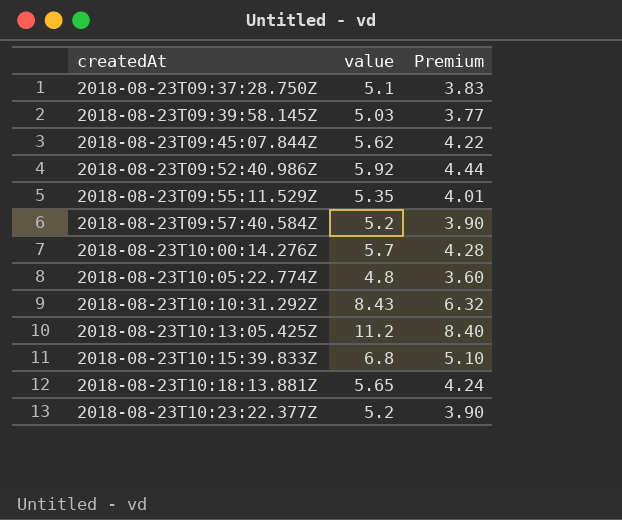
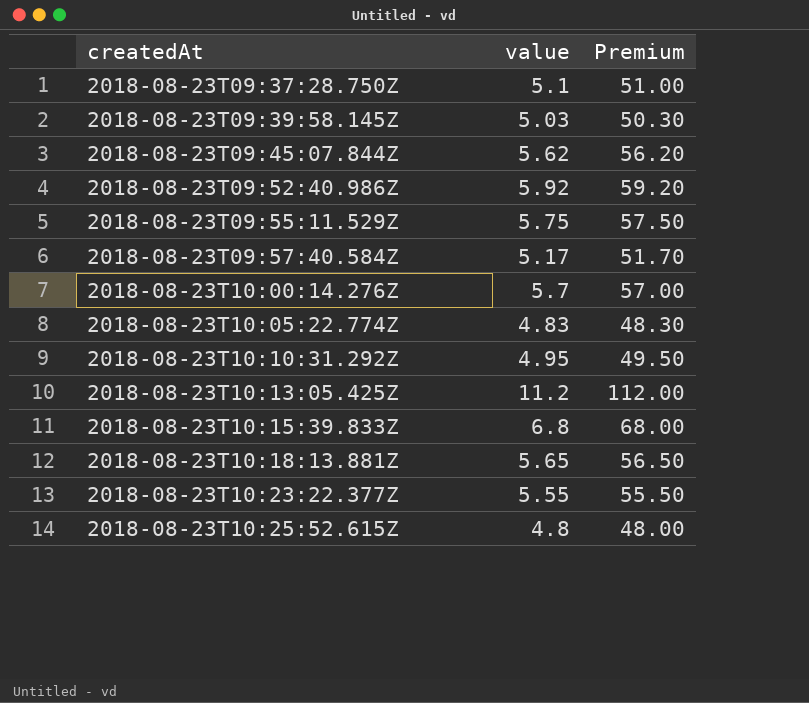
column Premium | formula: [value] * 0.75 -> [value] * 10
2018-08-23T09:55:11.529Z | value: 5.35 -> 5.75
2018-08-23T09:57:40.584Z | value: 5.2 -> 5.17
2018-08-23T10:05:22.774Z | value: 4.8 -> 4.83
2018-08-23T10:10:31.292Z | value: 8.43 -> 4.95
2018-08-23T10:23:22.377Z | value: 5.2 -> 5.55
row 2018-08-23T10:25:52.615Z: none -> 4.8 | 48.00

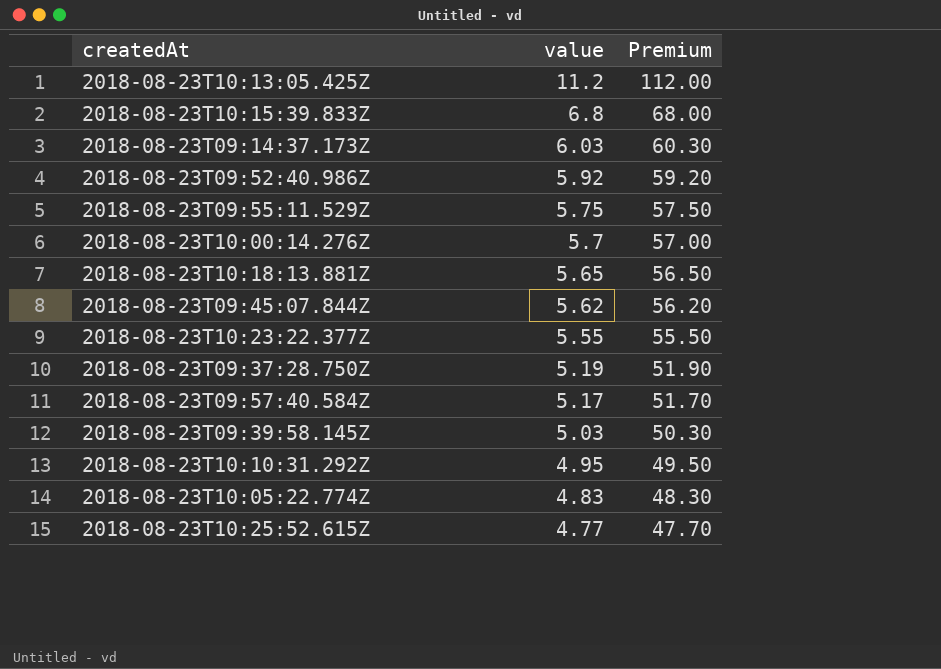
row order: createdAt ascending -> value descending
row 2018-08-23T09:14:37.173Z: none -> 6.03 | 60.30
2018-08-23T09:37:28.750Z | value: 5.1 -> 5.19
2018-08-23T09:37:28.750Z | Premium: 51.00 -> 51.90
2018-08-23T10:25:52.615Z | value: 4.8 -> 4.77
2018-08-23T10:25:52.615Z | Premium: 48.00 -> 47.70

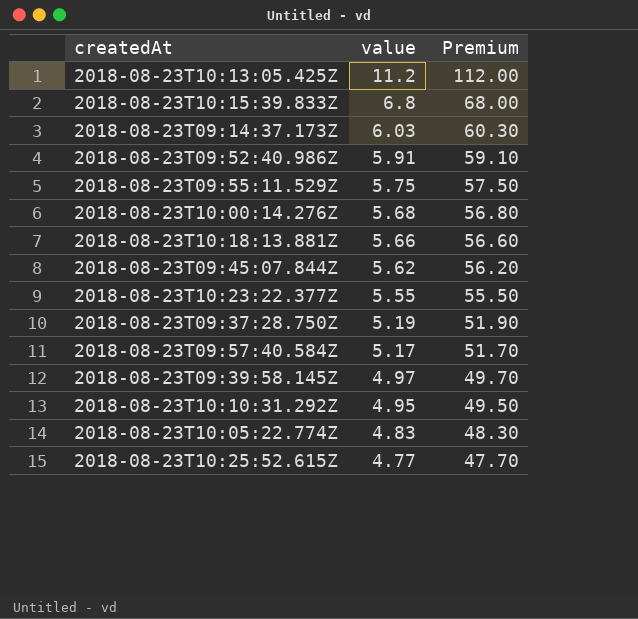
2018-08-23T09:52:40.986Z | value: 5.92 -> 5.91
2018-08-23T09:52:40.986Z | Premium: 59.20 -> 59.10
2018-08-23T10:00:14.276Z | value: 5.7 -> 5.68
2018-08-23T10:00:14.276Z | Premium: 57.00 -> 56.80
2018-08-23T10:18:13.881Z | value: 5.65 -> 5.66
2018-08-23T10:18:13.881Z | Premium: 56.50 -> 56.60
2018-08-23T09:39:58.145Z | value: 5.03 -> 4.97
2018-08-23T09:39:58.145Z | Premium: 50.30 -> 49.70

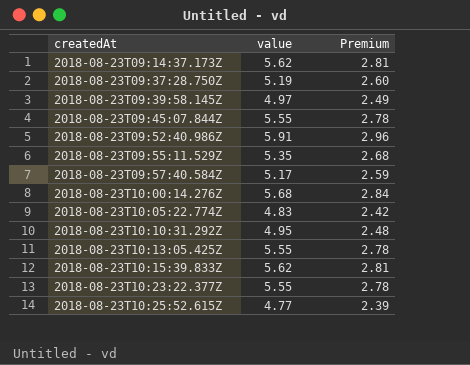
row order: value descending -> createdAt ascending
column Premium | formula: [value] * 10 -> [value] * 0.5
row 2018-08-23T10:18:13.881Z: 5.66 | 56.60 -> none
2018-08-23T09:14:37.173Z | value: 6.03 -> 5.62
2018-08-23T09:45:07.844Z | value: 5.62 -> 5.55
2018-08-23T09:55:11.529Z | value: 5.75 -> 5.35
2018-08-23T10:13:05.425Z | value: 11.2 -> 5.55
2018-08-23T10:15:39.833Z | value: 6.8 -> 5.62

